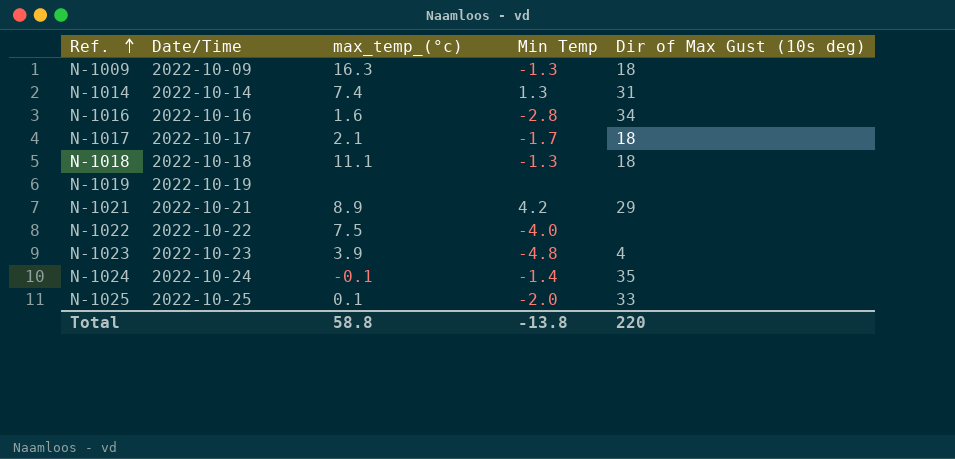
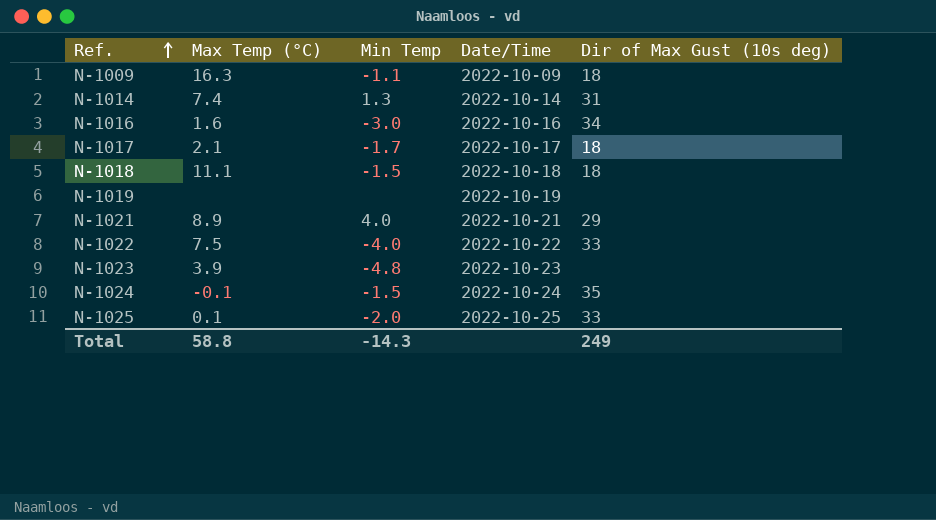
column name: max_temp_(°c) -> Max Temp (°C)
column Date/Time | position: 2 -> 4
N-1009 | Min Temp: -1.3 -> -1.1
N-1016 | Min Temp: -2.8 -> -3.0
N-1018 | Min Temp: -1.3 -> -1.5
N-1021 | Min Temp: 4.2 -> 4.0
N-1022 | Dir of Max Gust (10s deg): none -> 33
N-1023 | Dir of Max Gust (10s deg): 4 -> none
N-1024 | Min Temp: -1.4 -> -1.5
Total | Min Temp: -13.8 -> -14.3
Total | Dir of Max Gust (10s deg): 220 -> 249

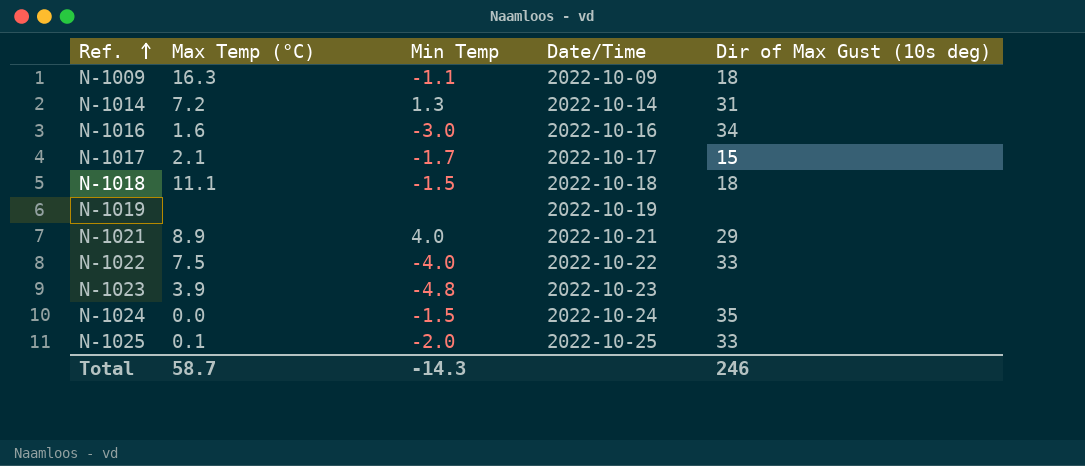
N-1014 | Max Temp (°C): 7.4 -> 7.2
N-1017 | Dir of Max Gust (10s deg): 18 -> 15
N-1024 | Max Temp (°C): -0.1 -> 0.0
Total | Max Temp (°C): 58.8 -> 58.7
Total | Dir of Max Gust (10s deg): 249 -> 246

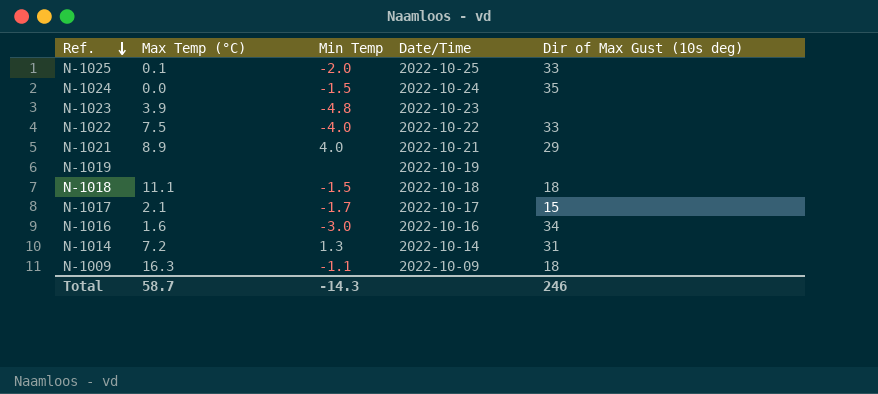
row order: Ref. ascending -> Ref. descending

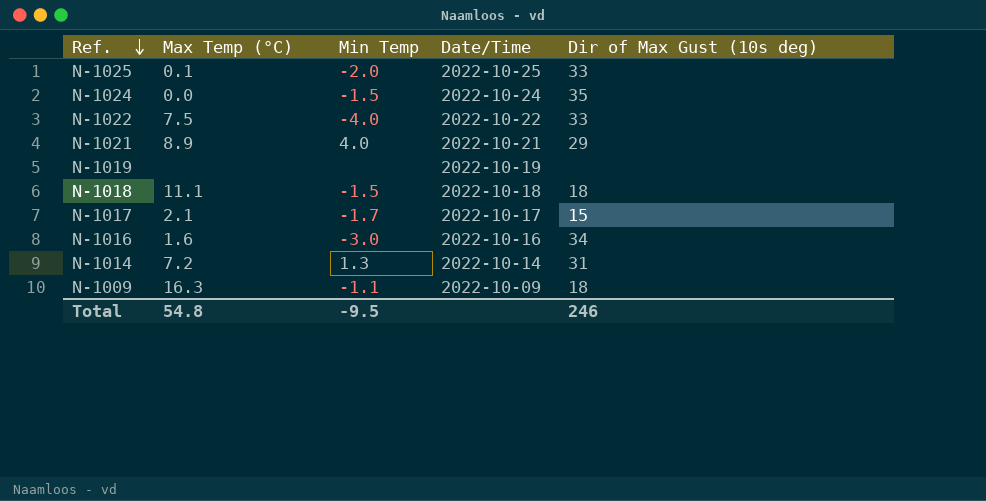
row N-1023: 3.9 | -4.8 | 2022-10-23 | none -> none
Total | Max Temp (°C): 58.7 -> 54.8
Total | Min Temp: -14.3 -> -9.5

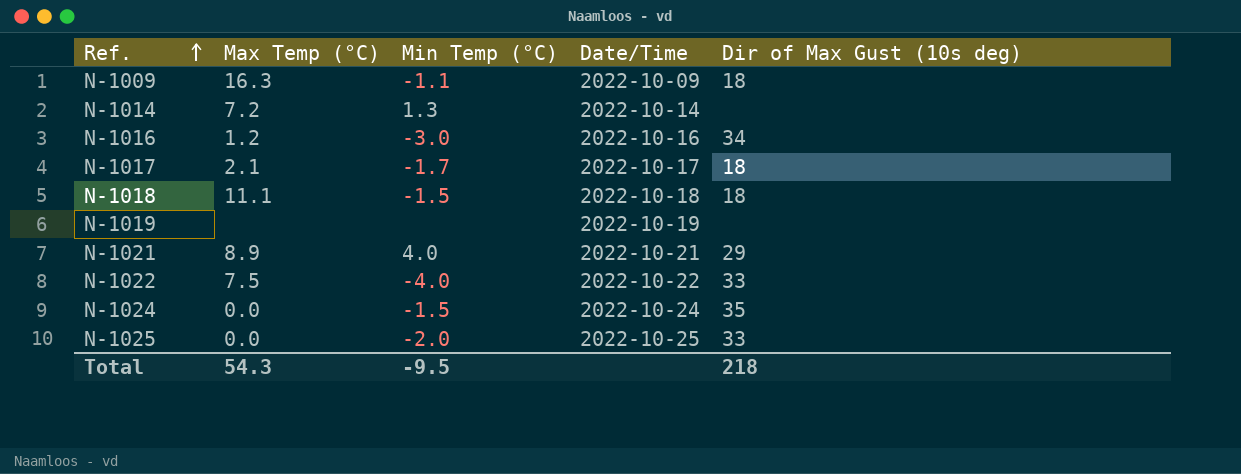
row order: Ref. descending -> Ref. ascending
column name: Min Temp -> Min Temp (°C)
N-1014 | Dir of Max Gust (10s deg): 31 -> none
N-1016 | Max Temp (°C): 1.6 -> 1.2
N-1017 | Dir of Max Gust (10s deg): 15 -> 18
N-1025 | Max Temp (°C): 0.1 -> 0.0
Total | Max Temp (°C): 54.8 -> 54.3
Total | Dir of Max Gust (10s deg): 246 -> 218

